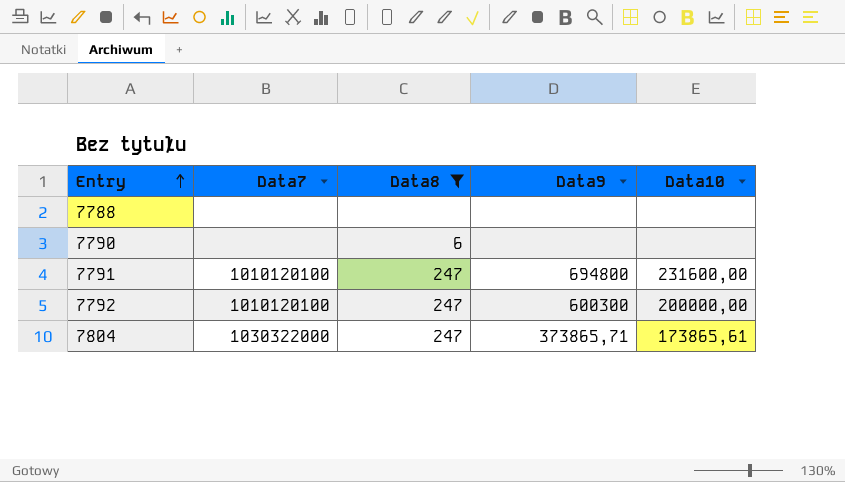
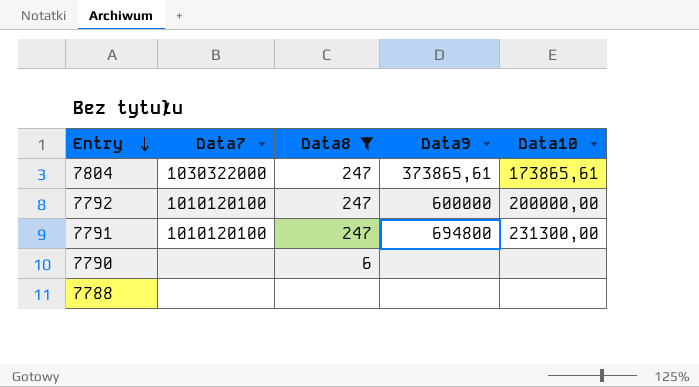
row order: Entry ascending -> Entry descending
7804 | Data9: 373865,71 -> 373865,61
7792 | Data9: 600300 -> 600000
7791 | Data10: 231600,00 -> 231300,00

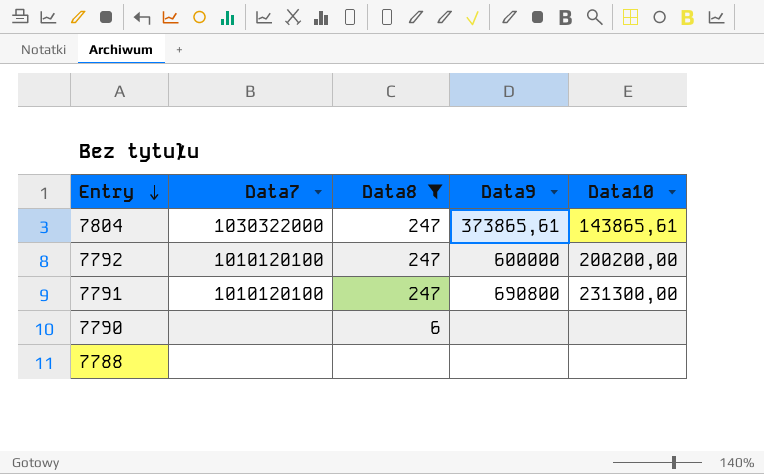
7804 | Data10: 173865,61 -> 143865,61
7792 | Data10: 200000,00 -> 200200,00
7791 | Data9: 694800 -> 690800

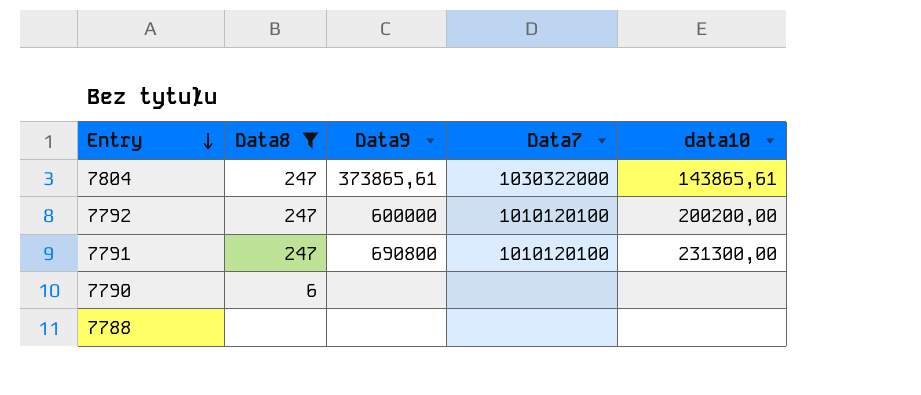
column Data7 | position: 2 -> 4
column name: Data10 -> data10

